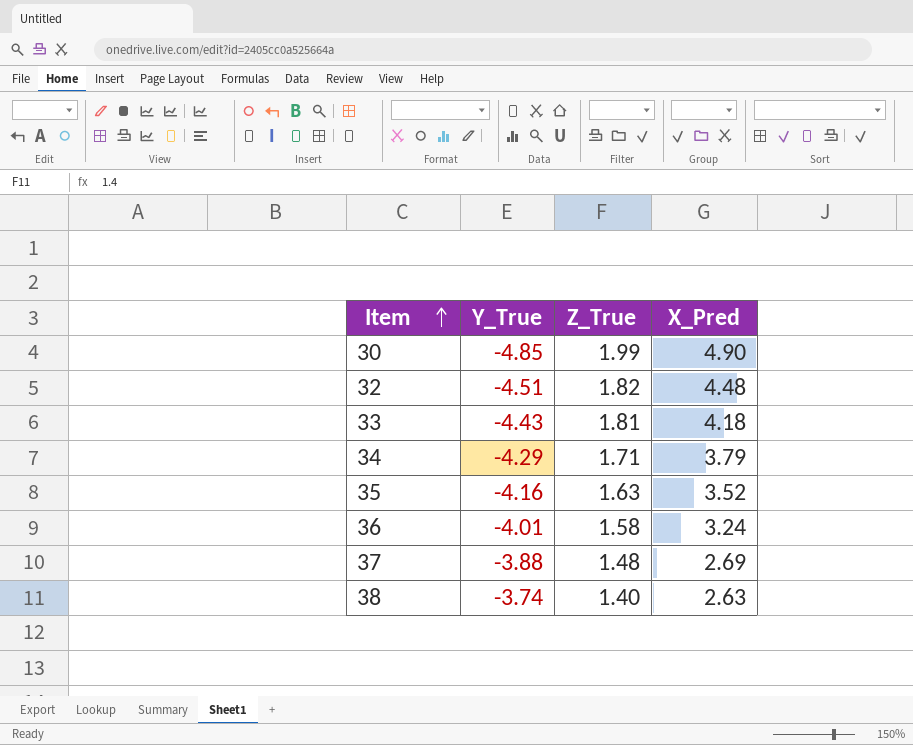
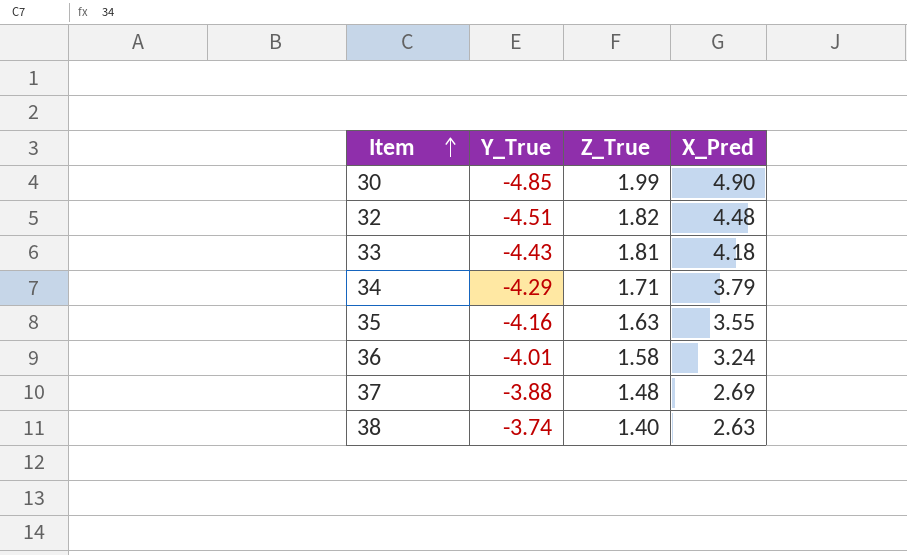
35 | X_Pred: 3.52 -> 3.55

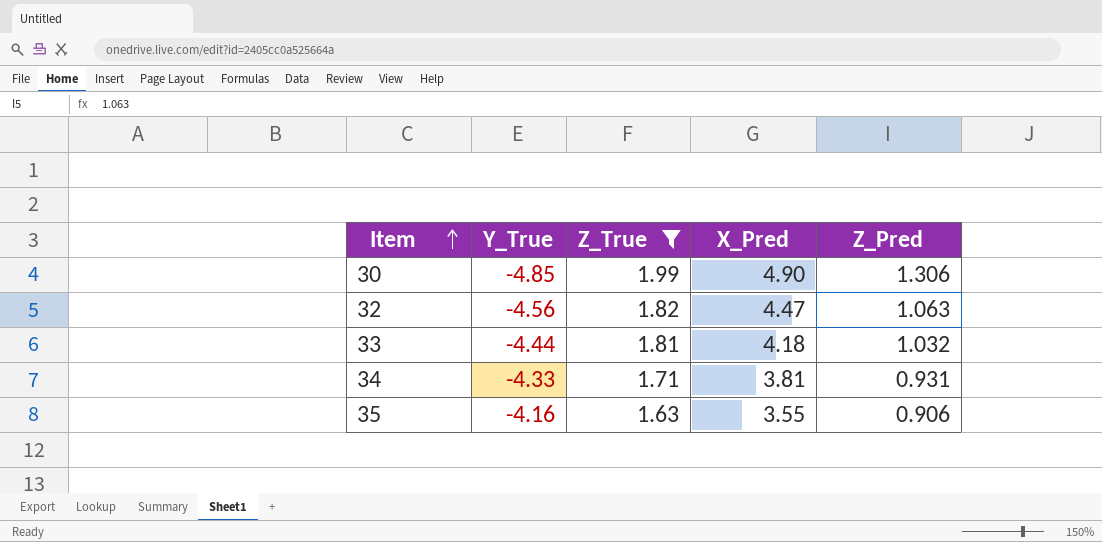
filter: none -> Z_True >= 1.63
column Z_Pred | position: none -> 5
32 | Y_True: -4.51 -> -4.56
32 | X_Pred: 4.48 -> 4.47
33 | Y_True: -4.43 -> -4.44
34 | Y_True: -4.29 -> -4.33
34 | X_Pred: 3.79 -> 3.81

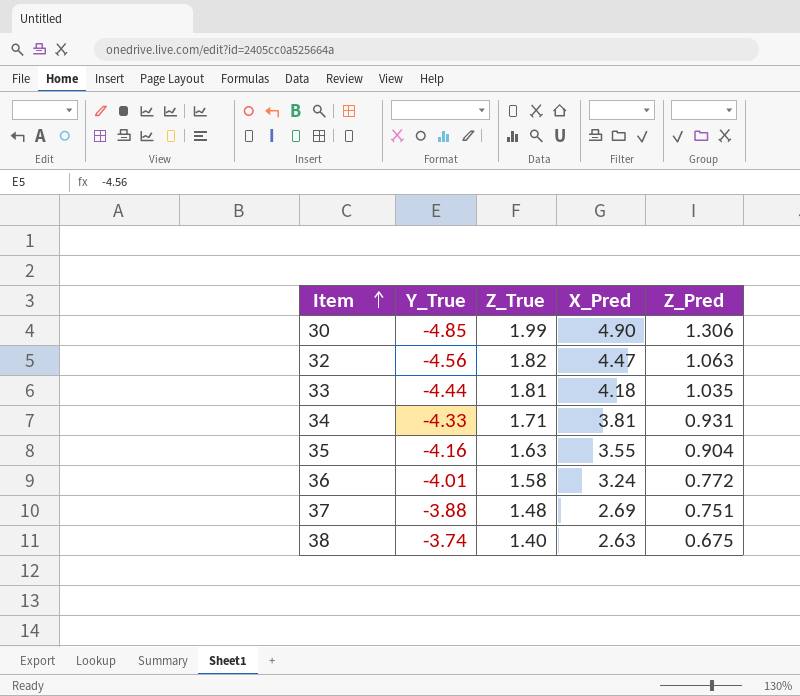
filter: Z_True >= 1.63 -> none
33 | Z_Pred: 1.032 -> 1.035
35 | Z_Pred: 0.906 -> 0.904

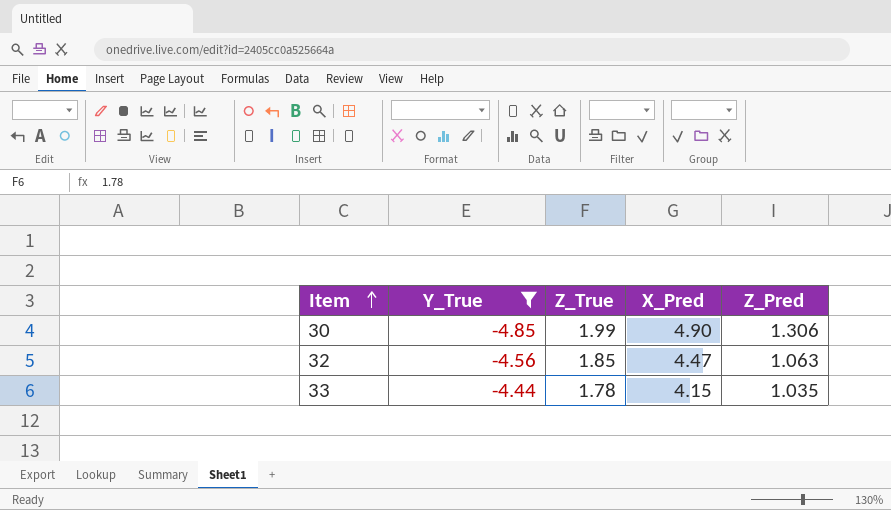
filter: none -> Y_True <= -4.44
32 | Z_True: 1.82 -> 1.85
33 | Z_True: 1.81 -> 1.78
33 | X_Pred: 4.18 -> 4.15

